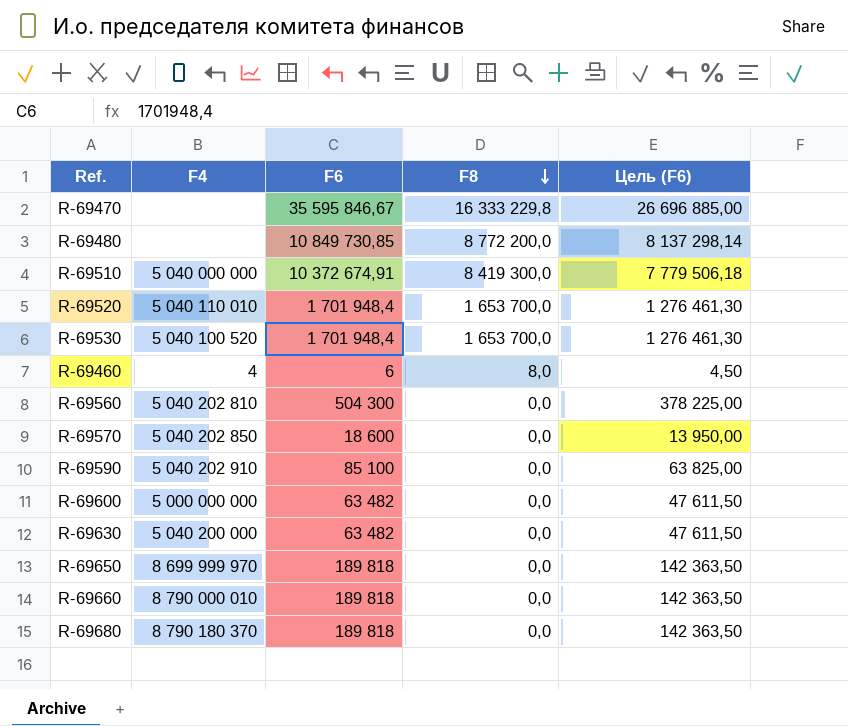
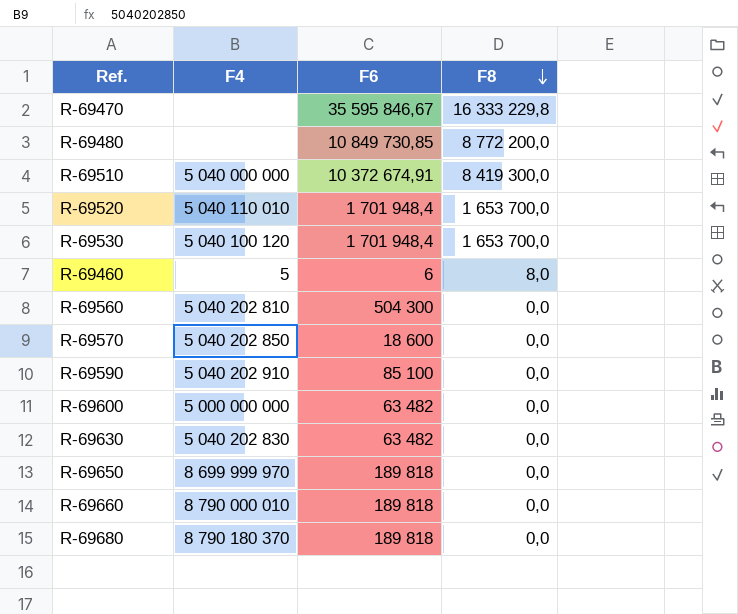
column Цель (F6) | formula: [F6] * 0,75 -> none
R-69530 | F4: 5 040 100 520 -> 5 040 100 120
R-69460 | F4: 4 -> 5
R-69630 | F4: 5 040 200 000 -> 5 040 202 830

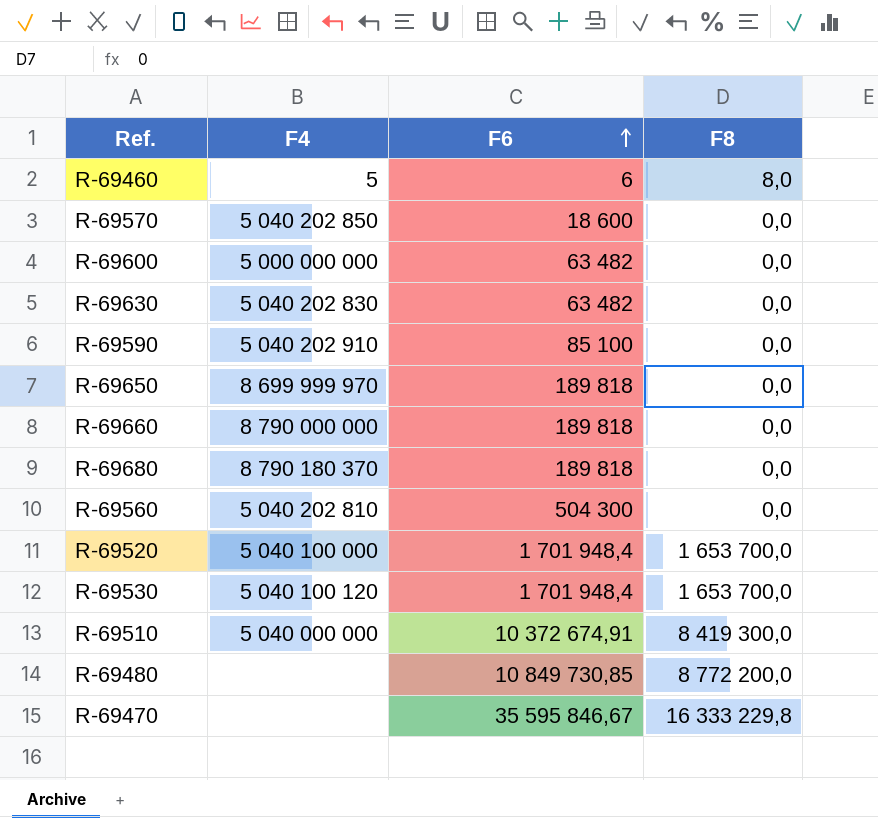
row order: F8 descending -> F6 ascending
R-69660 | F4: 8 790 000 010 -> 8 790 000 000
R-69520 | F4: 5 040 110 010 -> 5 040 100 000

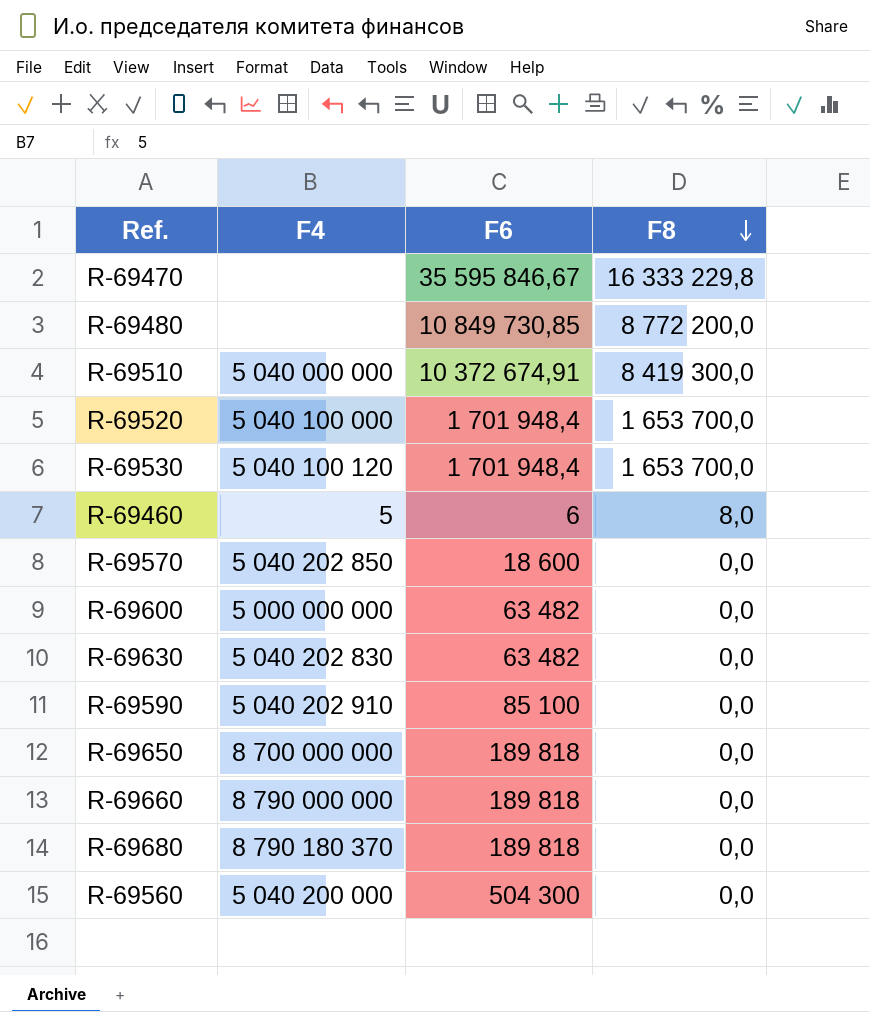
row order: F6 ascending -> F8 descending
R-69650 | F4: 8 699 999 970 -> 8 700 000 000
R-69560 | F4: 5 040 202 810 -> 5 040 200 000

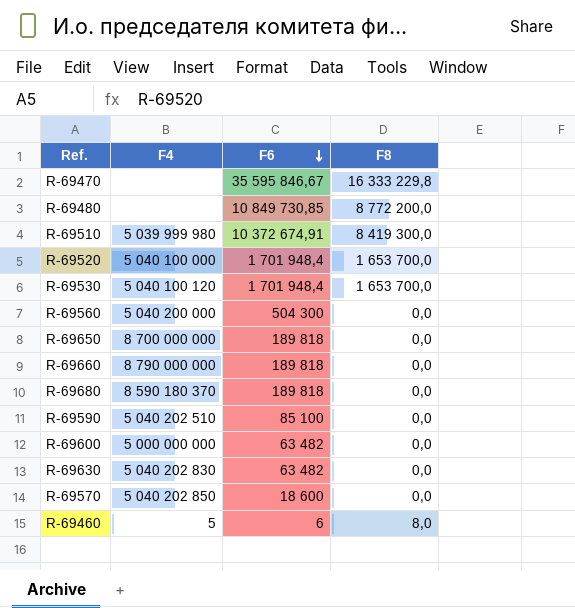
row order: F8 descending -> F6 descending
R-69510 | F4: 5 040 000 000 -> 5 039 999 980
R-69680 | F4: 8 790 180 370 -> 8 590 180 370
R-69590 | F4: 5 040 202 910 -> 5 040 202 510

